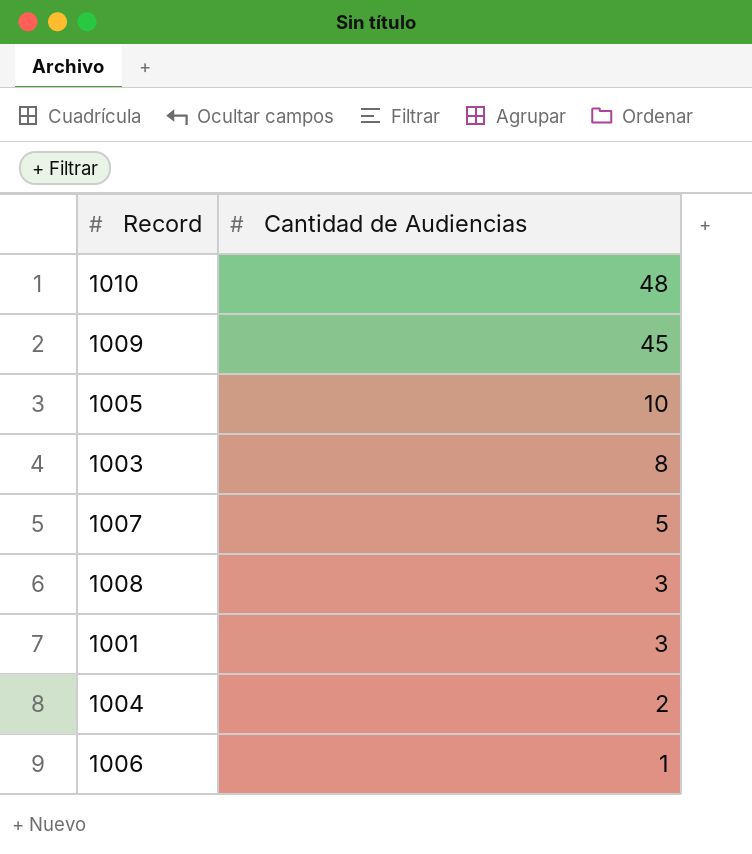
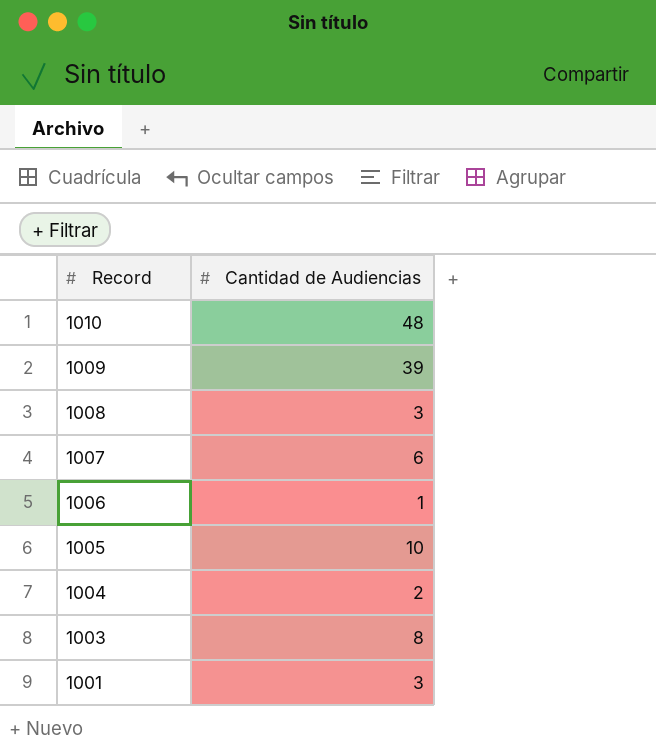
row order: Cantidad de Audiencias descending -> Record descending
1009 | Cantidad de Audiencias: 45 -> 39
1007 | Cantidad de Audiencias: 5 -> 6

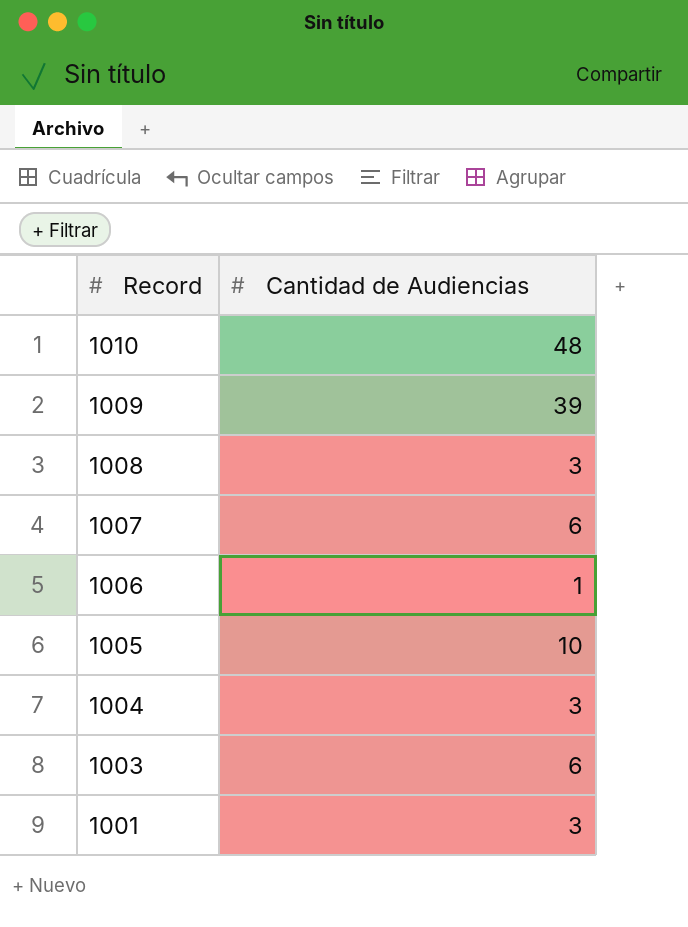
1004 | Cantidad de Audiencias: 2 -> 3
1003 | Cantidad de Audiencias: 8 -> 6

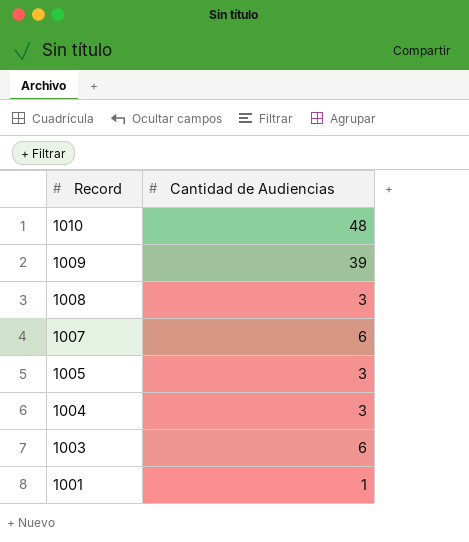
row 1006: 1 -> none
1005 | Cantidad de Audiencias: 10 -> 3
1001 | Cantidad de Audiencias: 3 -> 1

